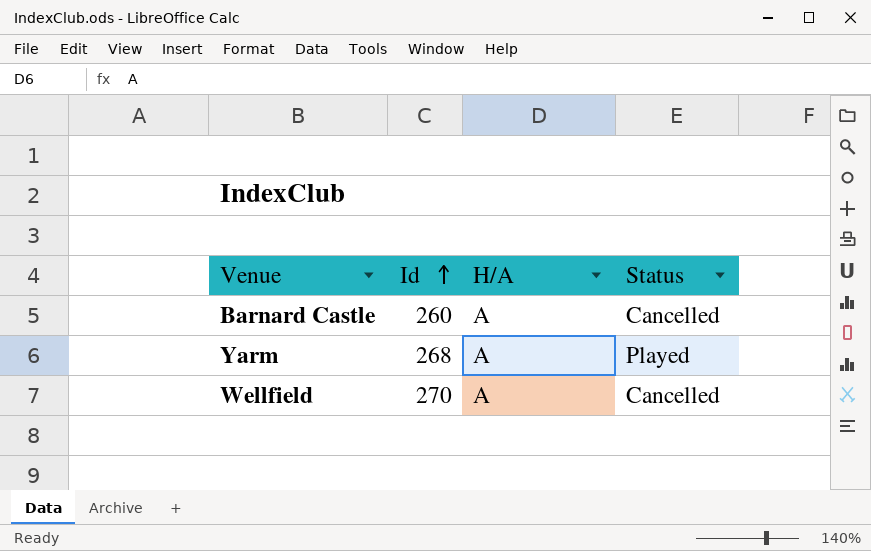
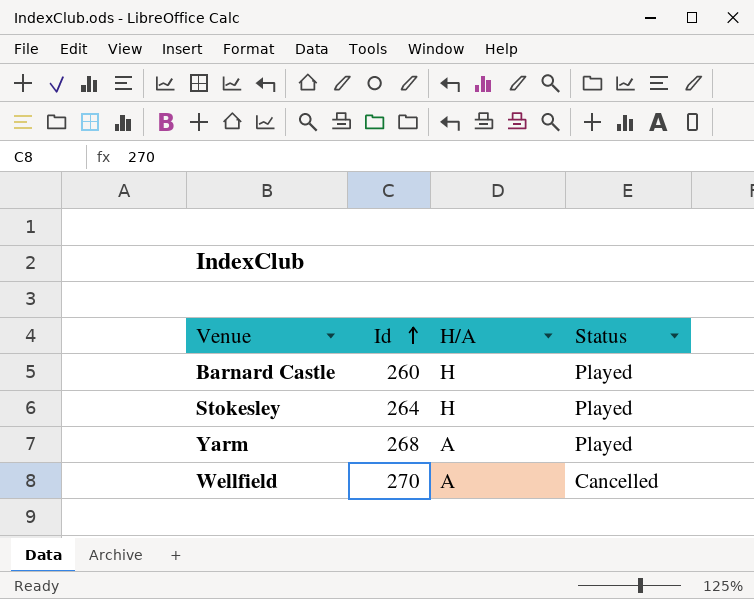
Barnard Castle | H/A: A -> H
Barnard Castle | Status: Cancelled -> Played
row Stokesley: none -> 264 | H | Played

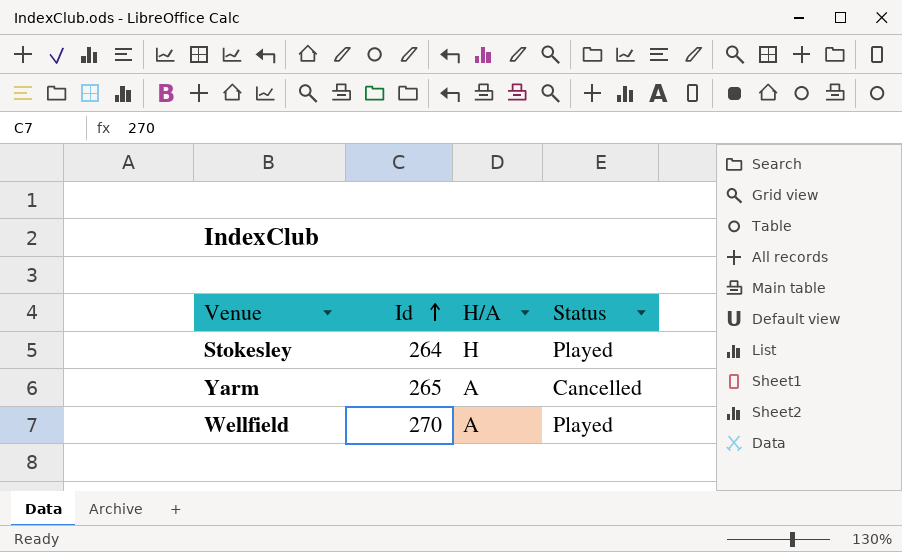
row Barnard Castle: 260 | H | Played -> none
Yarm | Id: 268 -> 265
Yarm | Status: Played -> Cancelled
Wellfield | Status: Cancelled -> Played

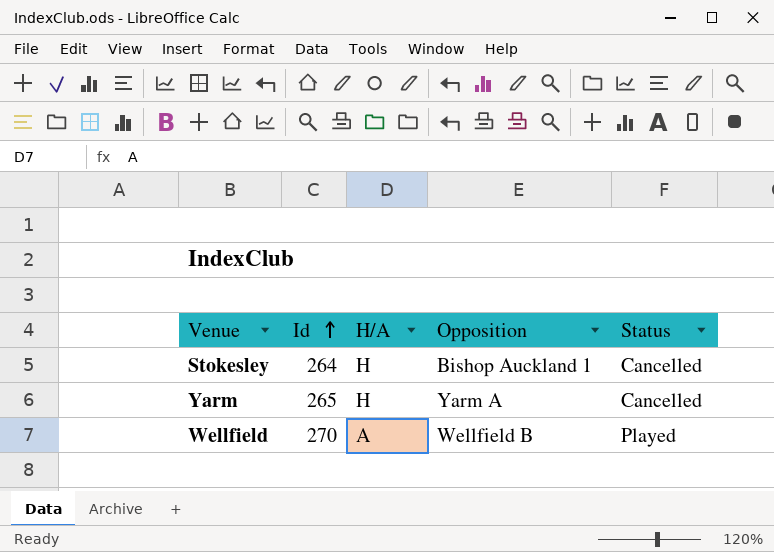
column Opposition | position: none -> 4
Stokesley | Status: Played -> Cancelled
Yarm | H/A: A -> H

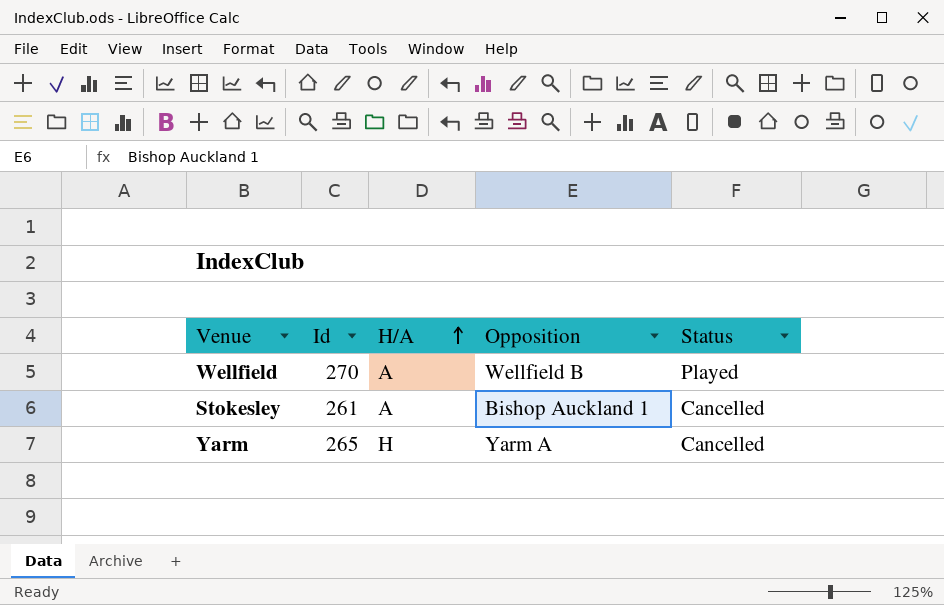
row order: Id ascending -> H/A ascending
Stokesley | Id: 264 -> 261
Stokesley | H/A: H -> A

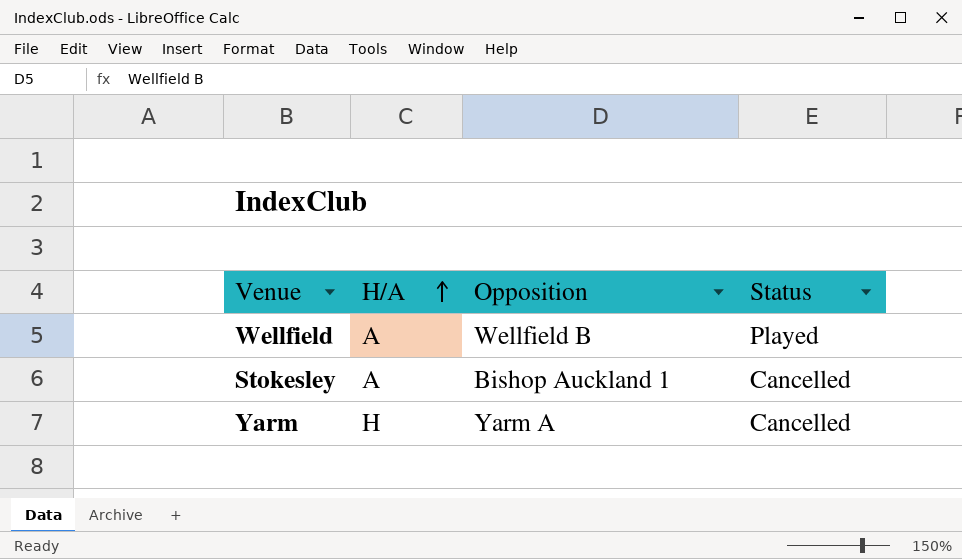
column Id | position: 2 -> none

